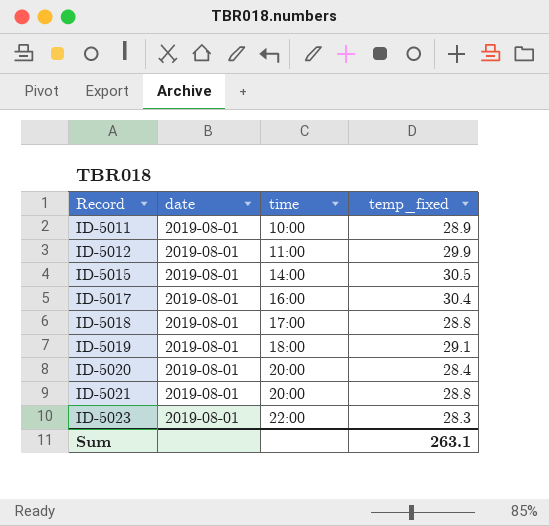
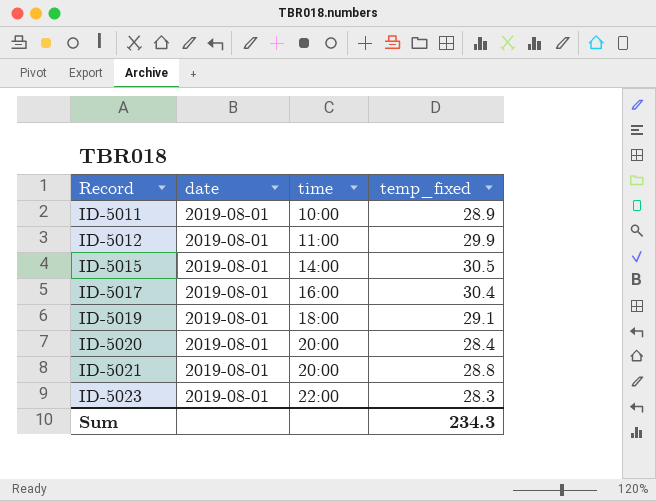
row ID-5018: 2019-08-01 | 17:00 | 28.8 -> none
Sum | temp_fixed: 263.1 -> 234.3

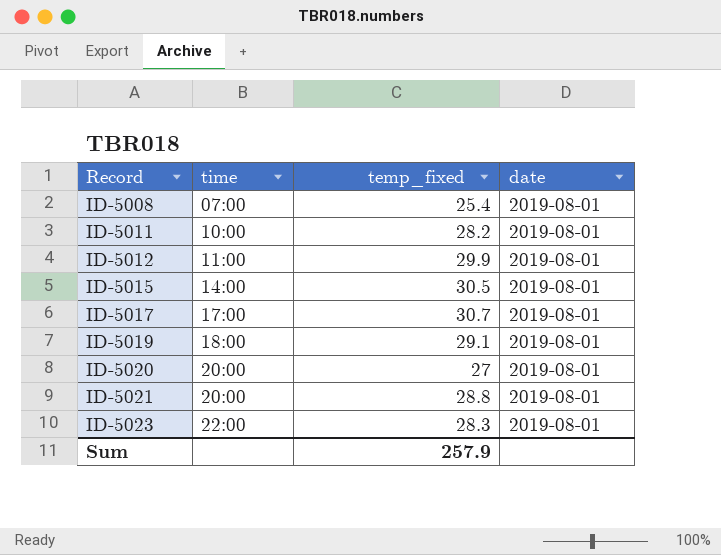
column date | position: 2 -> 4
row ID-5008: none -> 07:00 | 25.4 | 2019-08-01
ID-5011 | temp_fixed: 28.9 -> 28.2
ID-5017 | time: 16:00 -> 17:00
ID-5017 | temp_fixed: 30.4 -> 30.7
ID-5020 | temp_fixed: 28.4 -> 27
Sum | temp_fixed: 234.3 -> 257.9

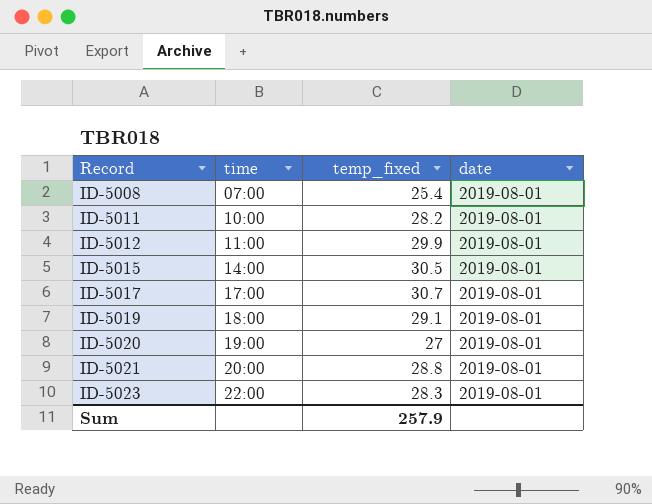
ID-5020 | time: 20:00 -> 19:00

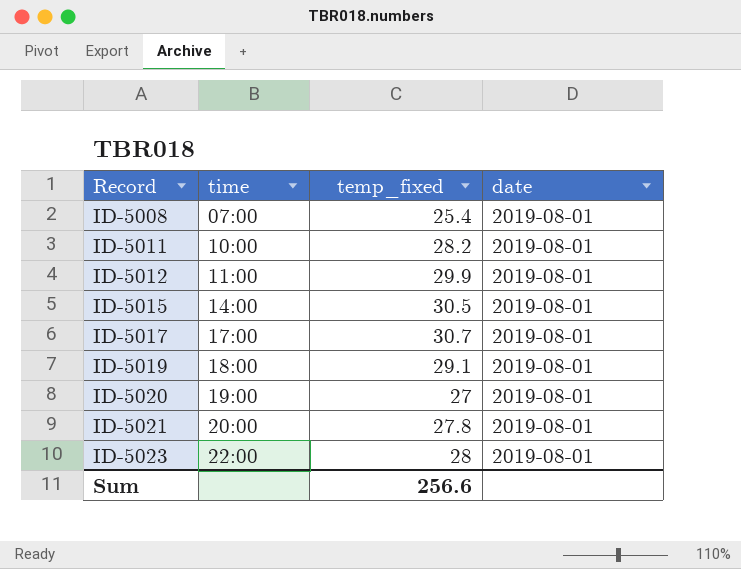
ID-5021 | temp_fixed: 28.8 -> 27.8
ID-5023 | temp_fixed: 28.3 -> 28
Sum | temp_fixed: 257.9 -> 256.6

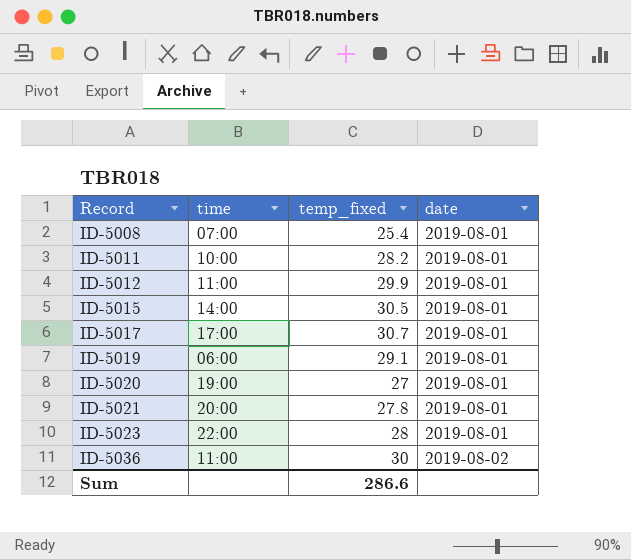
ID-5019 | time: 18:00 -> 06:00
row ID-5036: none -> 11:00 | 30 | 2019-08-02
Sum | temp_fixed: 256.6 -> 286.6

